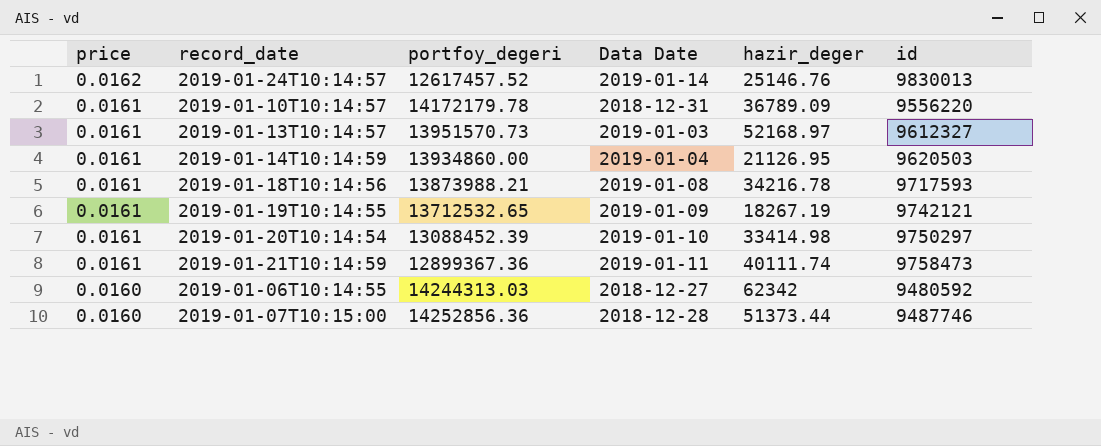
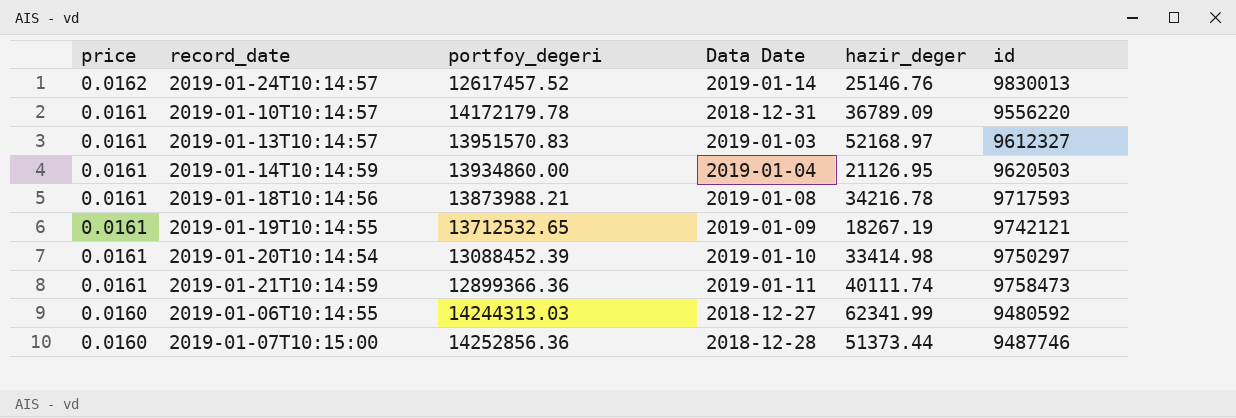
2019-01-13T10:14:57 | portfoy_degeri: 13951570.73 -> 13951570.83
2019-01-21T10:14:59 | portfoy_degeri: 12899367.36 -> 12899366.36
2019-01-06T10:14:55 | hazir_deger: 62342 -> 62341.99

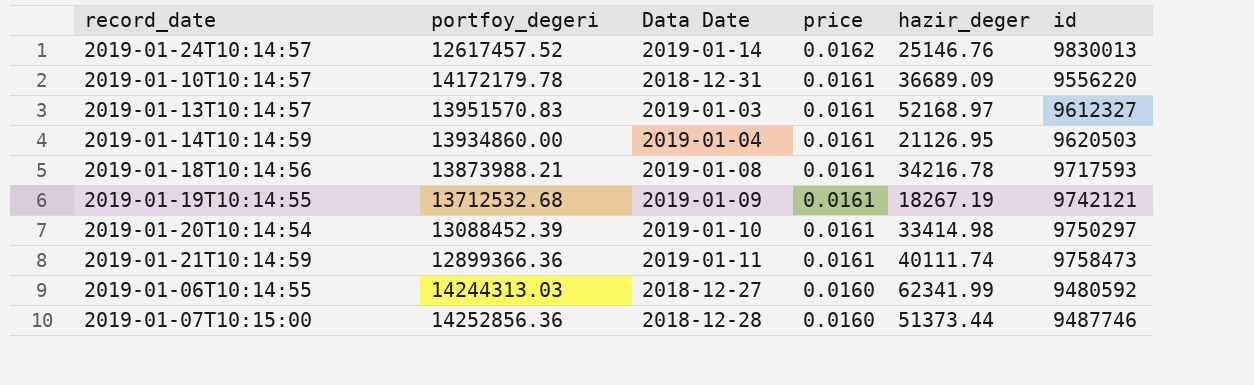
column price | position: 1 -> 4
2019-01-10T10:14:57 | hazir_deger: 36789.09 -> 36689.09
2019-01-19T10:14:55 | portfoy_degeri: 13712532.65 -> 13712532.68

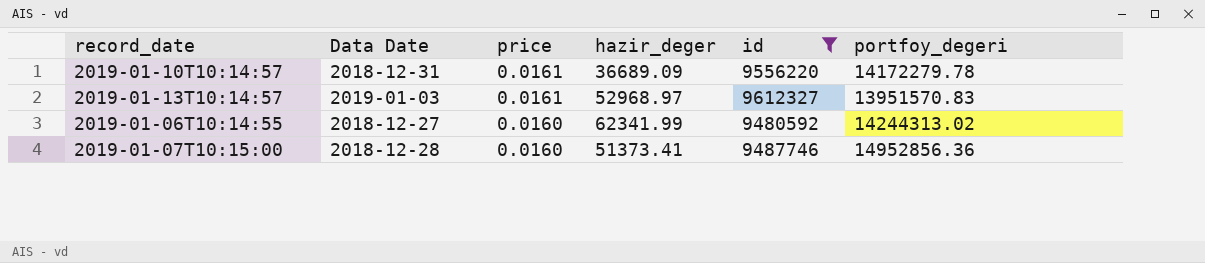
filter: none -> id <= 9612327
column portfoy_degeri | position: 2 -> 6
2019-01-10T10:14:57 | portfoy_degeri: 14172179.78 -> 14172279.78
2019-01-13T10:14:57 | hazir_deger: 52168.97 -> 52968.97
2019-01-06T10:14:55 | portfoy_degeri: 14244313.03 -> 14244313.02
2019-01-07T10:15:00 | hazir_deger: 51373.44 -> 51373.41
2019-01-07T10:15:00 | portfoy_degeri: 14252856.36 -> 14952856.36

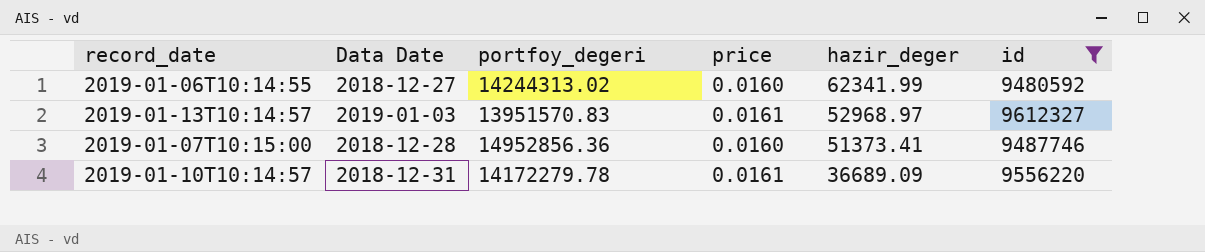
row order: price descending -> hazir_deger descending
column portfoy_degeri | position: 6 -> 3

